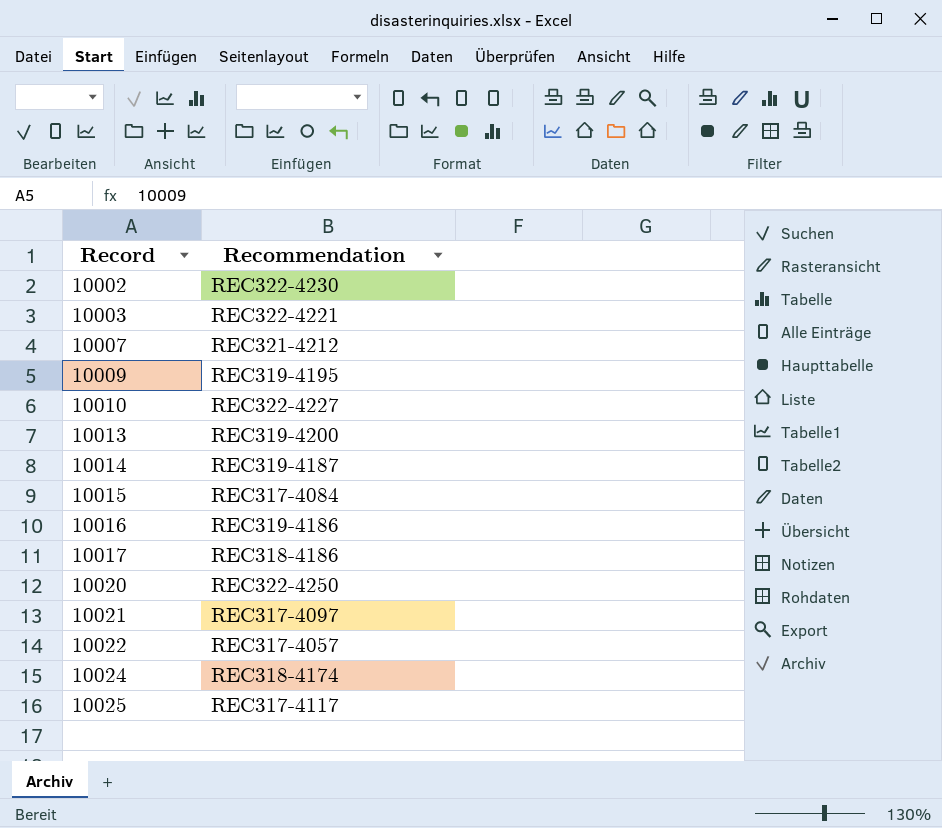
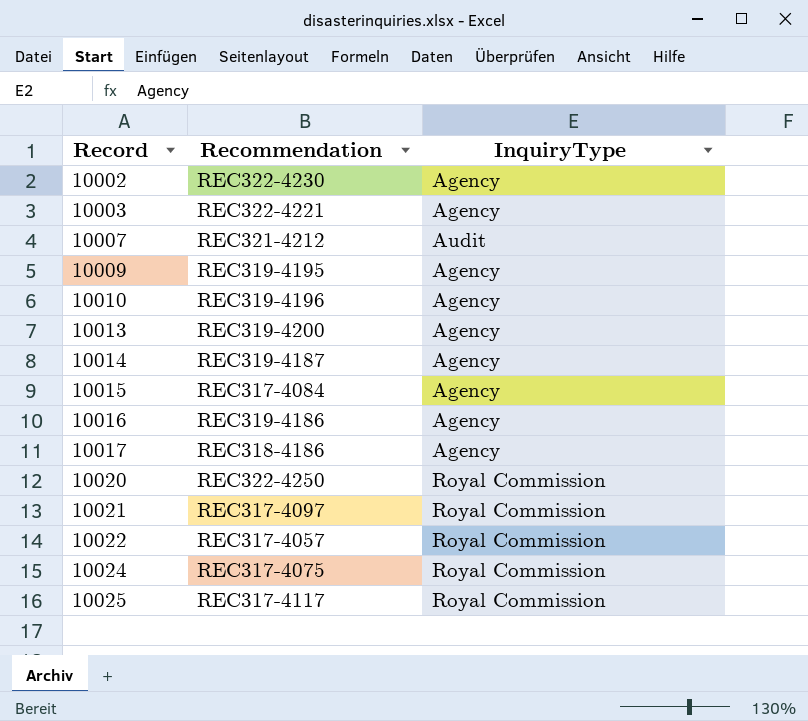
column InquiryType | position: none -> 3
10010 | Recommendation: REC322-4227 -> REC319-4196
10024 | Recommendation: REC318-4174 -> REC317-4075

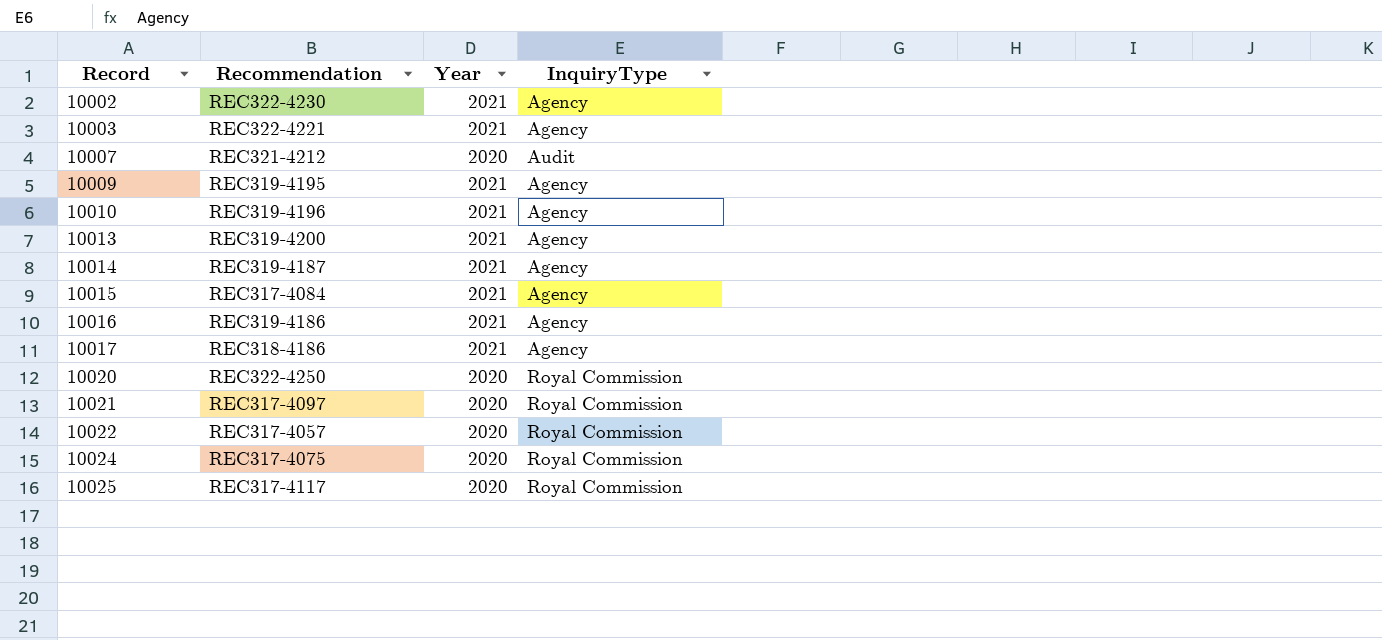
column Year | position: none -> 3

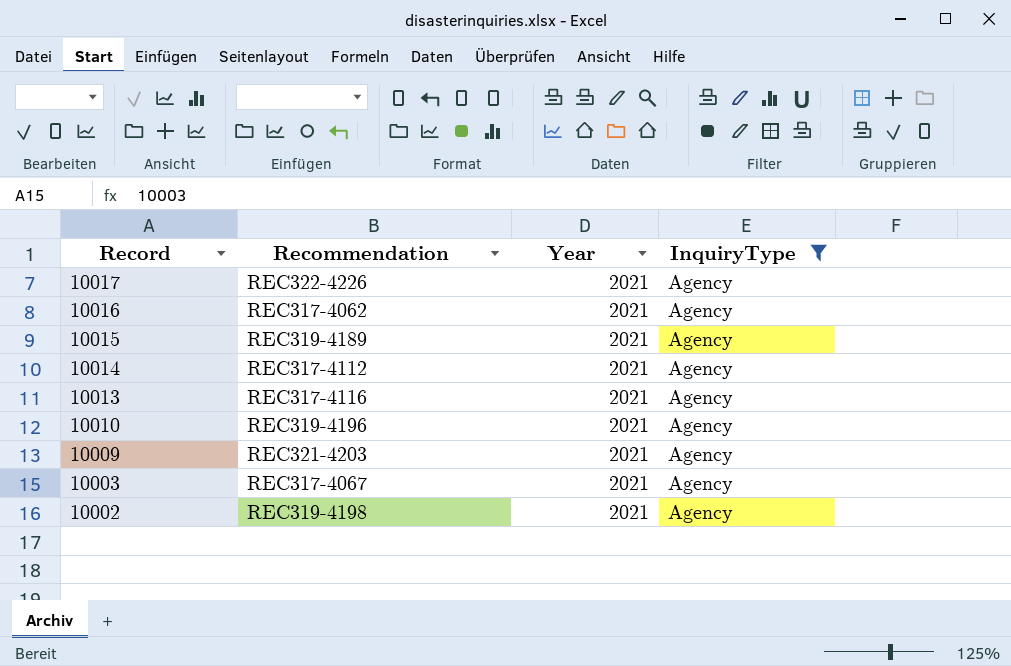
filter: none -> InquiryType = Agency
row order: Record ascending -> Record descending
10017 | Recommendation: REC318-4186 -> REC322-4226
10016 | Recommendation: REC319-4186 -> REC317-4062
10015 | Recommendation: REC317-4084 -> REC319-4189
10014 | Recommendation: REC319-4187 -> REC317-4112
10013 | Recommendation: REC319-4200 -> REC317-4116
10009 | Recommendation: REC319-4195 -> REC321-4203
10003 | Recommendation: REC322-4221 -> REC317-4067
10002 | Recommendation: REC322-4230 -> REC319-4198

